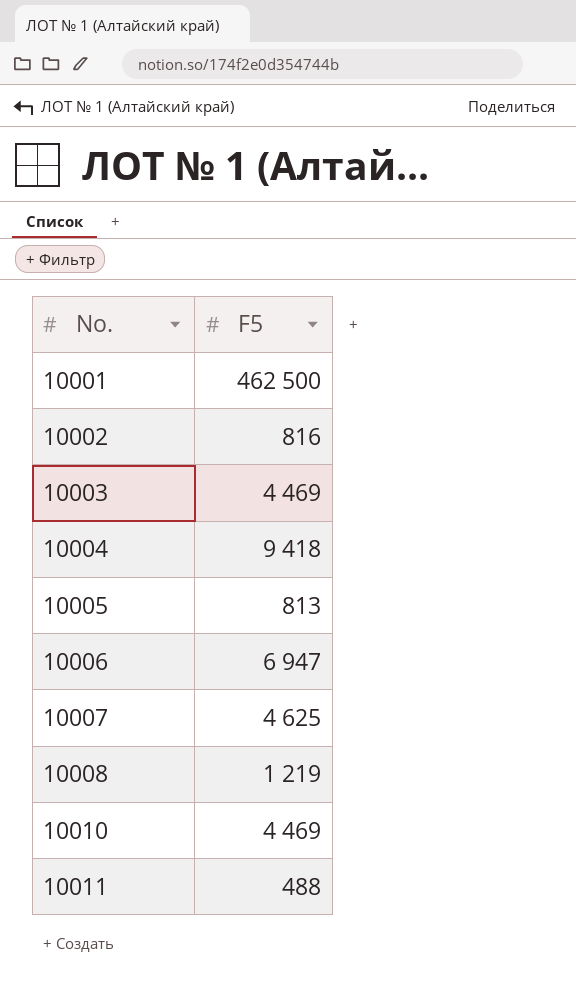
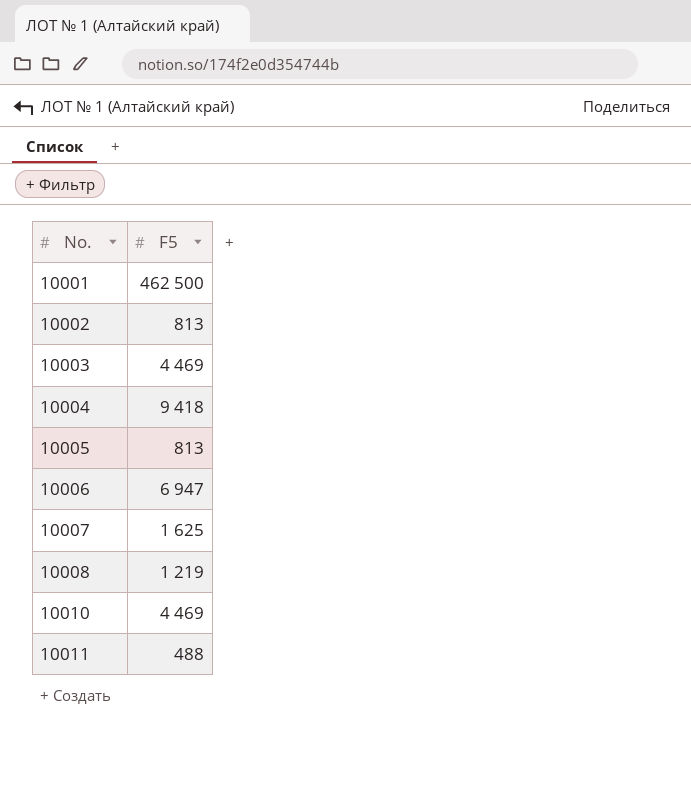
10002 | F5: 816 -> 813
10007 | F5: 4 625 -> 1 625

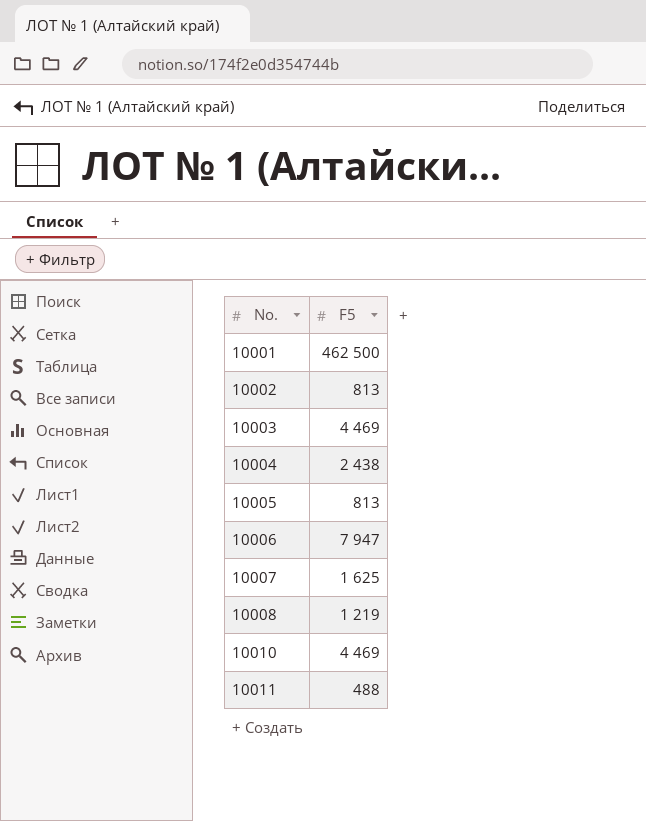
10004 | F5: 9 418 -> 2 438
10006 | F5: 6 947 -> 7 947

